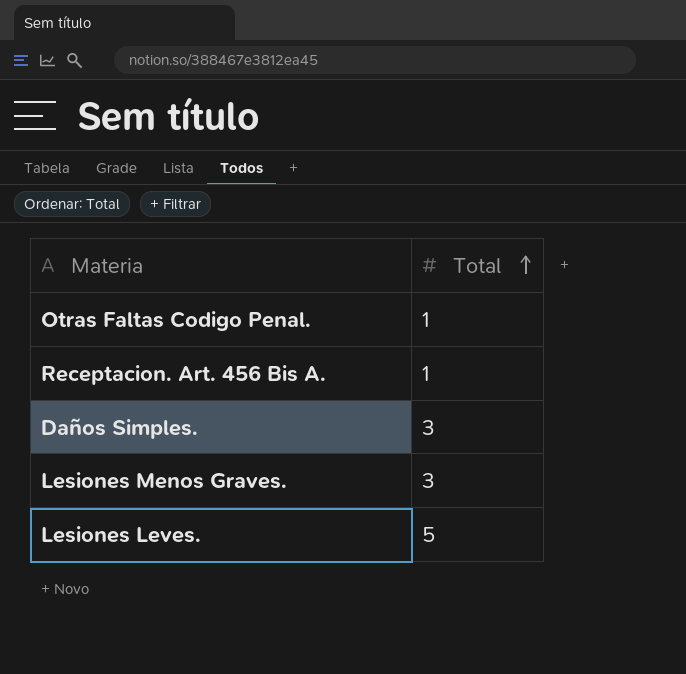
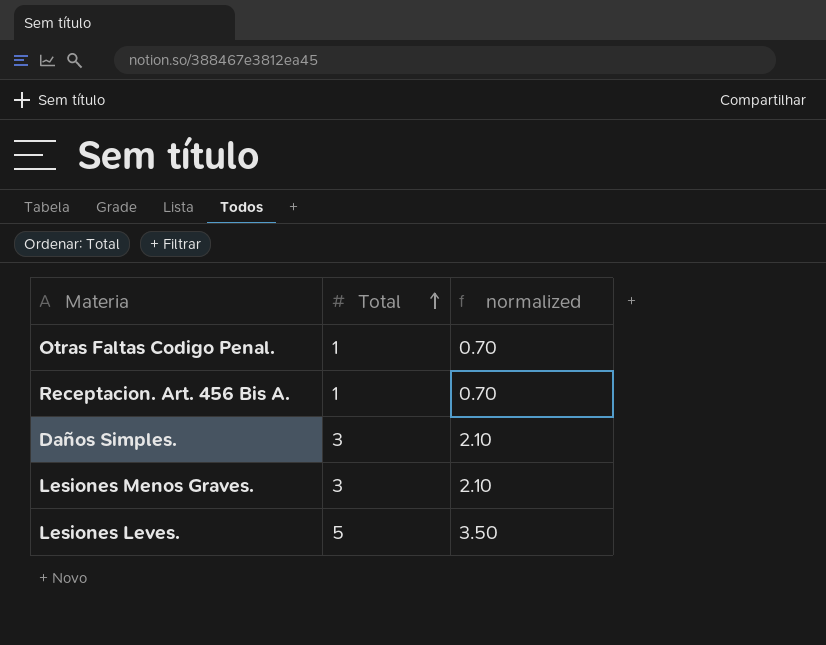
column normalized | formula: none -> [Total] * 0.7

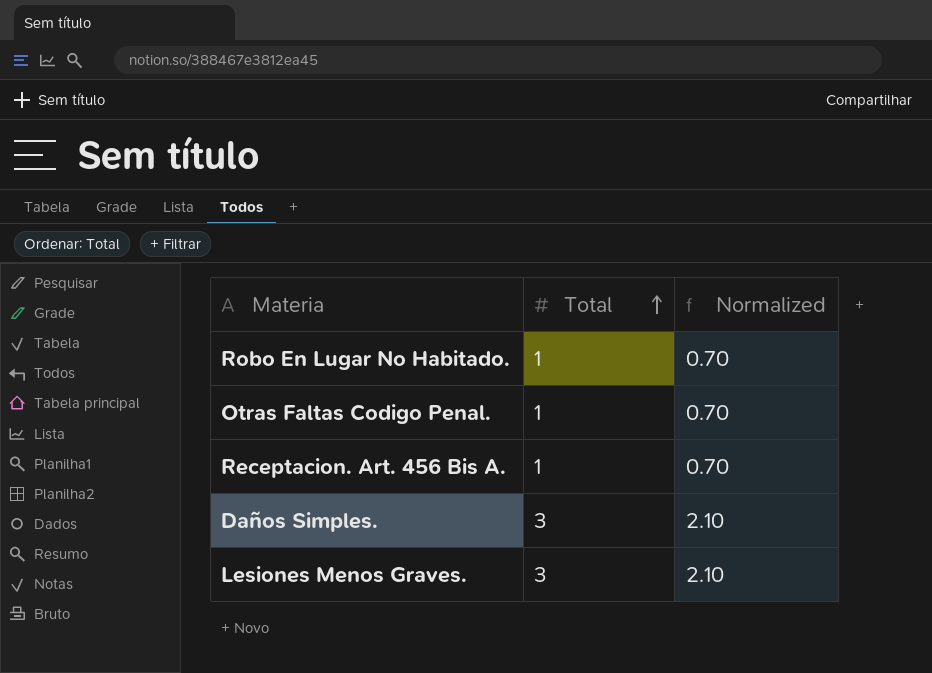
column name: normalized -> Normalized
row Lesiones Leves.: 5 | 3.50 -> none
row Robo En Lugar No Habitado.: none -> 1 | 0.70

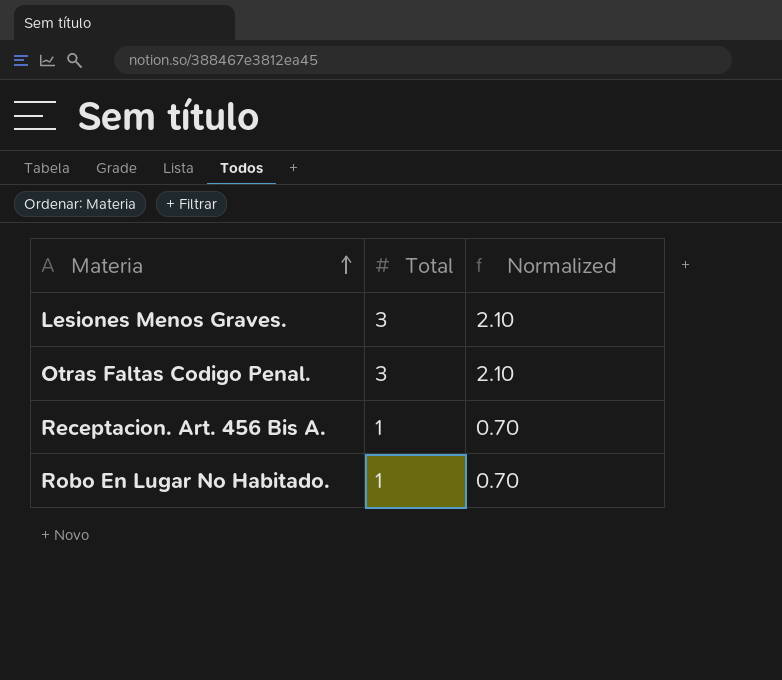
row order: Total ascending -> Materia ascending
row Daños Simples.: 3 | 2.10 -> none
Otras Faltas Codigo Penal. | Total: 1 -> 3
Otras Faltas Codigo Penal. | Normalized: 0.70 -> 2.10

